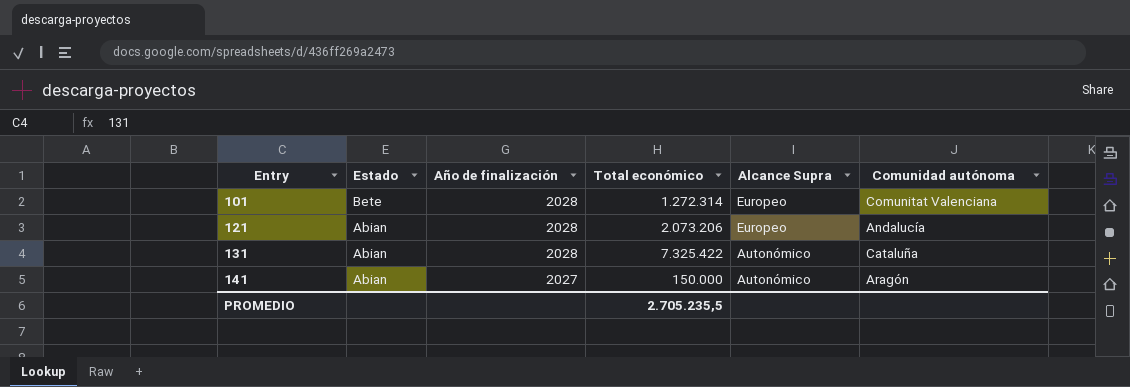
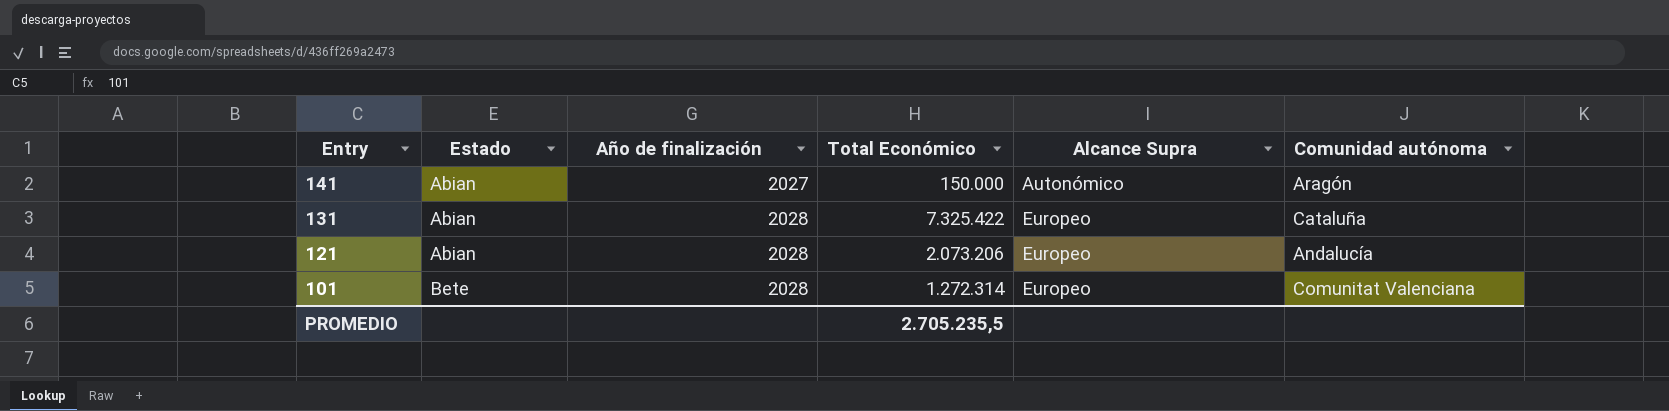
row order: Entry ascending -> Entry descending
column name: Total económico -> Total Económico
131 | Alcance Supra: Autonómico -> Europeo

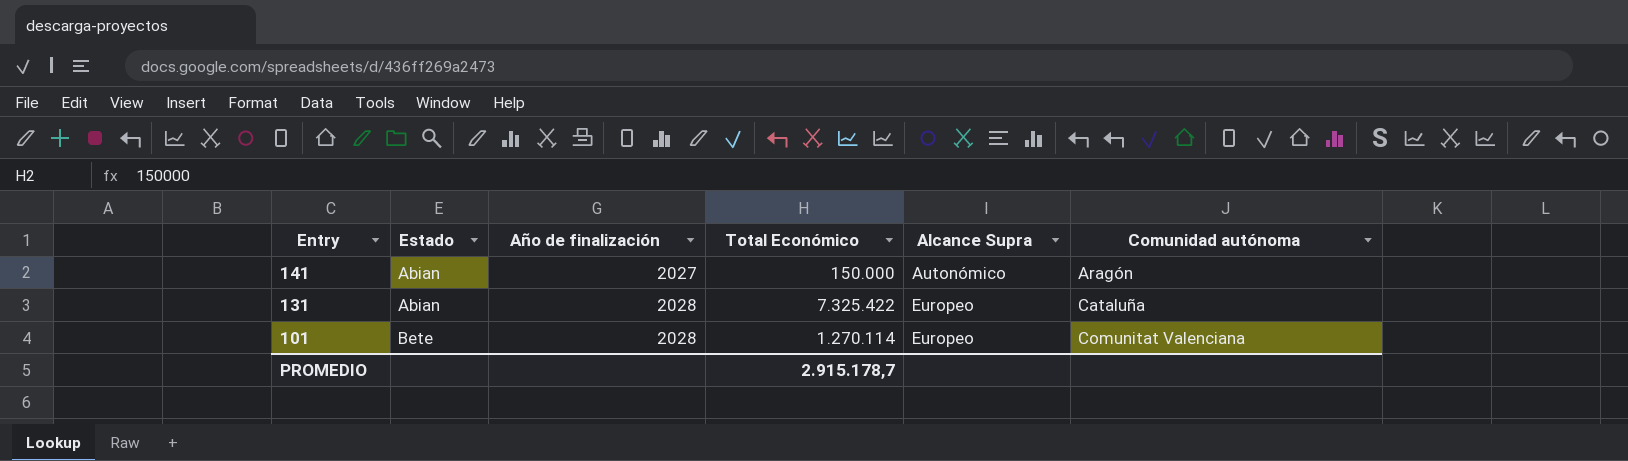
row 121: Abian | 2028 | 2.073.206 | Europeo | Andalucía -> none
101 | Total Económico: 1.272.314 -> 1.270.114
PROMEDIO | Total Económico: 2.705.235,5 -> 2.915.178,7

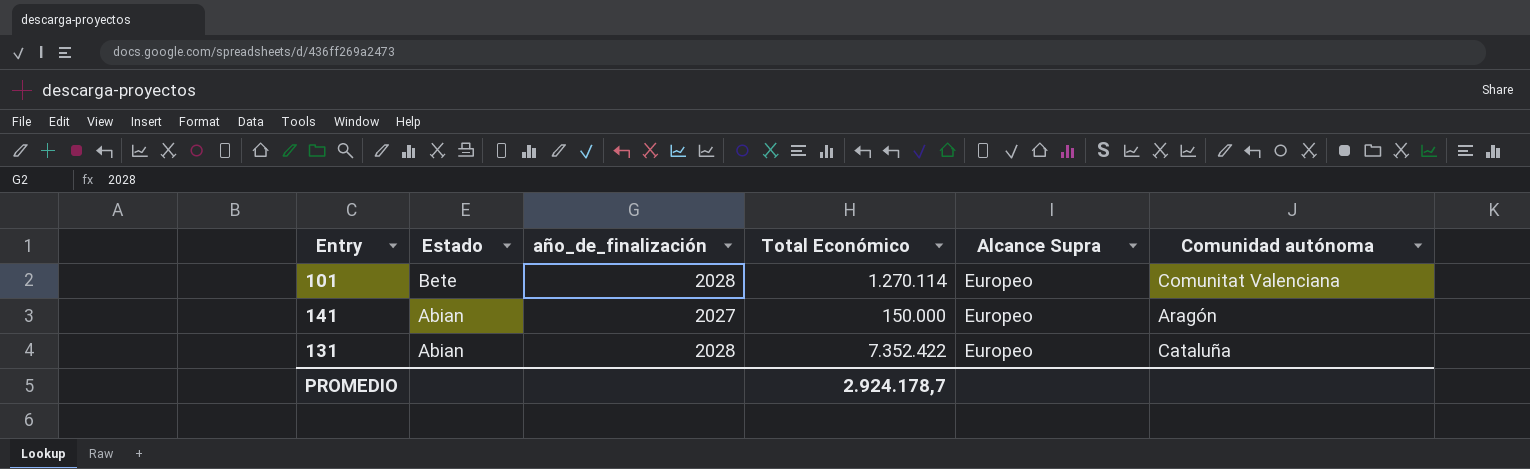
row order: Entry descending -> Estado descending
column name: Año de finalización -> año_de_finalización
141 | Alcance Supra: Autonómico -> Europeo
131 | Total Económico: 7.325.422 -> 7.352.422
PROMEDIO | Total Económico: 2.915.178,7 -> 2.924.178,7

